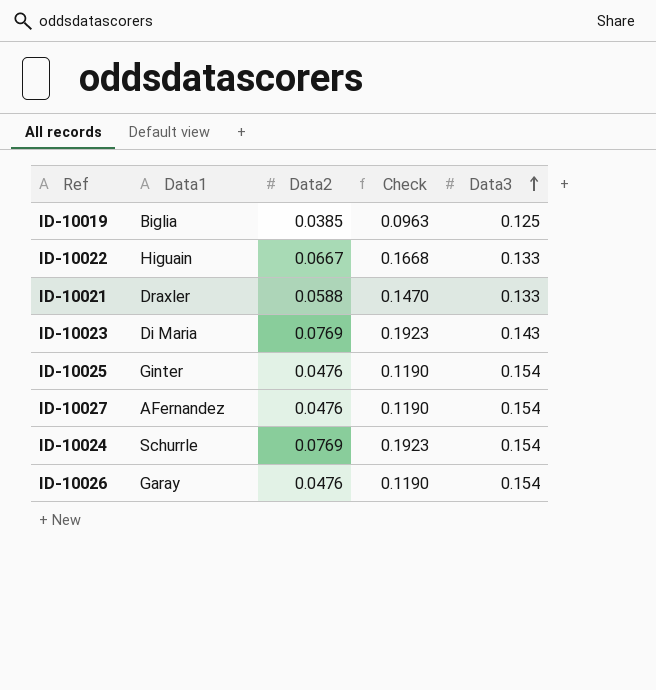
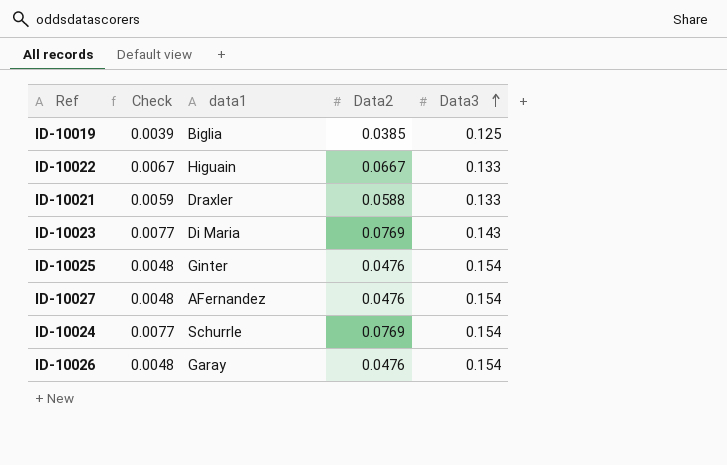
column Check | formula: [Data2] * 2.5 -> [Data2] * 0.1
column Check | position: 4 -> 2
column name: Data1 -> data1

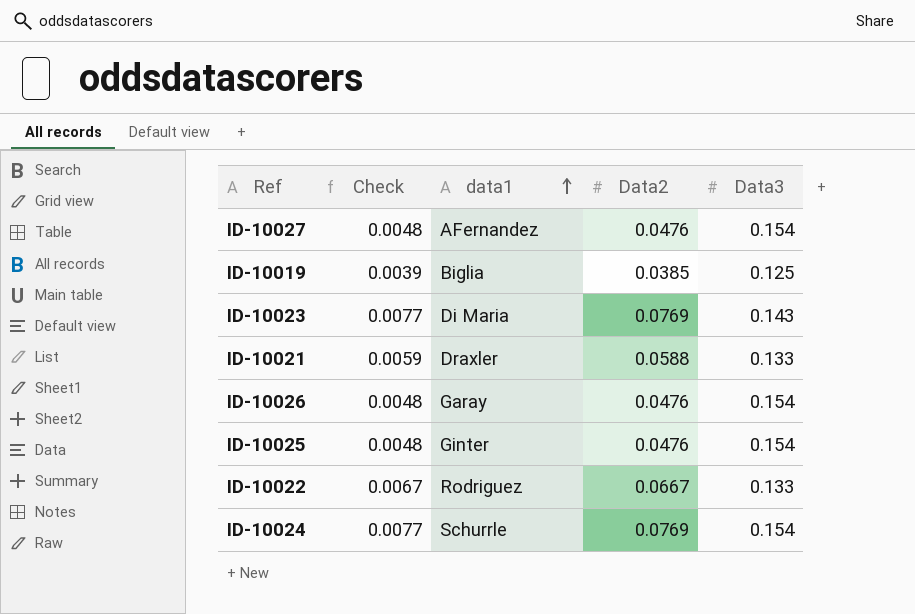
row order: Data3 ascending -> data1 ascending
ID-10022 | data1: Higuain -> Rodriguez

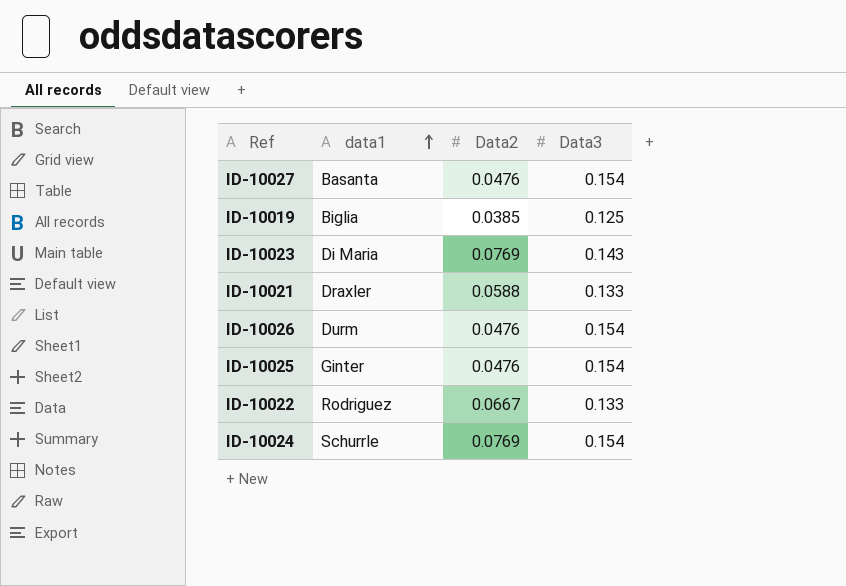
column Check | formula: [Data2] * 0.1 -> none
ID-10027 | data1: AFernandez -> Basanta
ID-10026 | data1: Garay -> Durm

